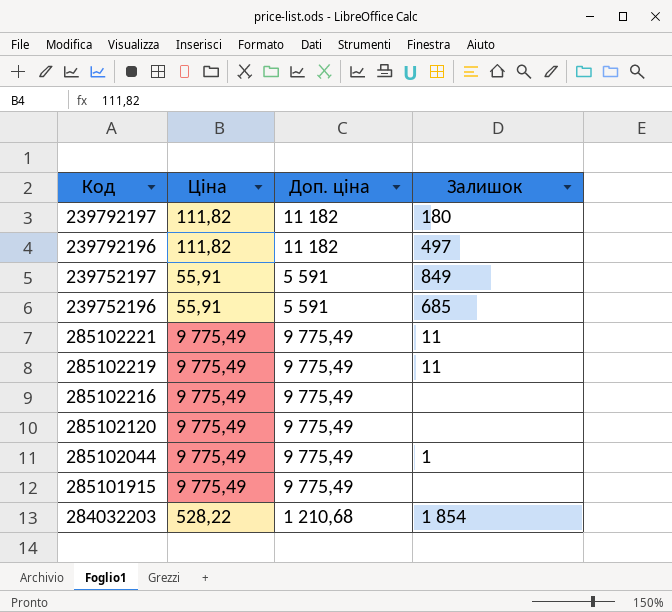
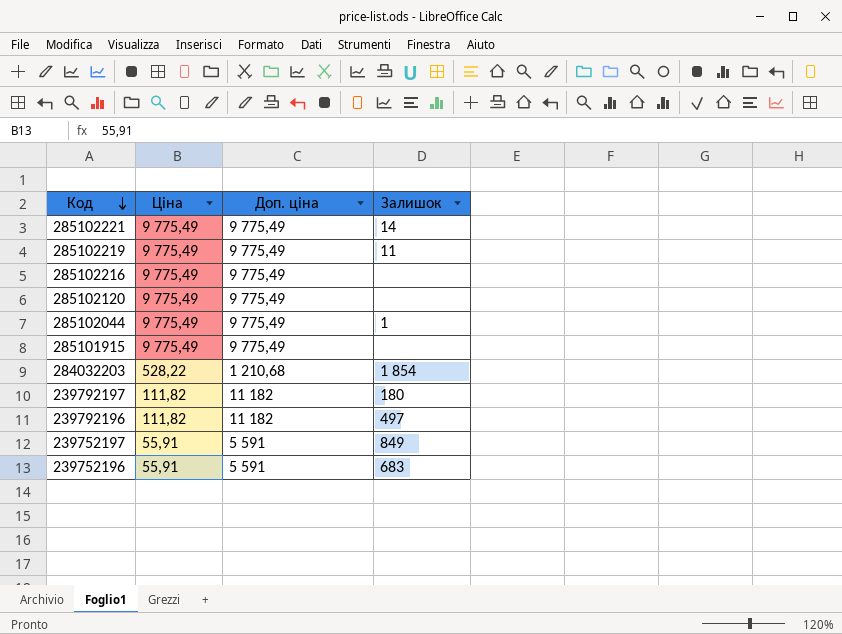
row order: none -> Код descending
285102221 | Залишок: 11 -> 14
239752196 | Залишок: 685 -> 683

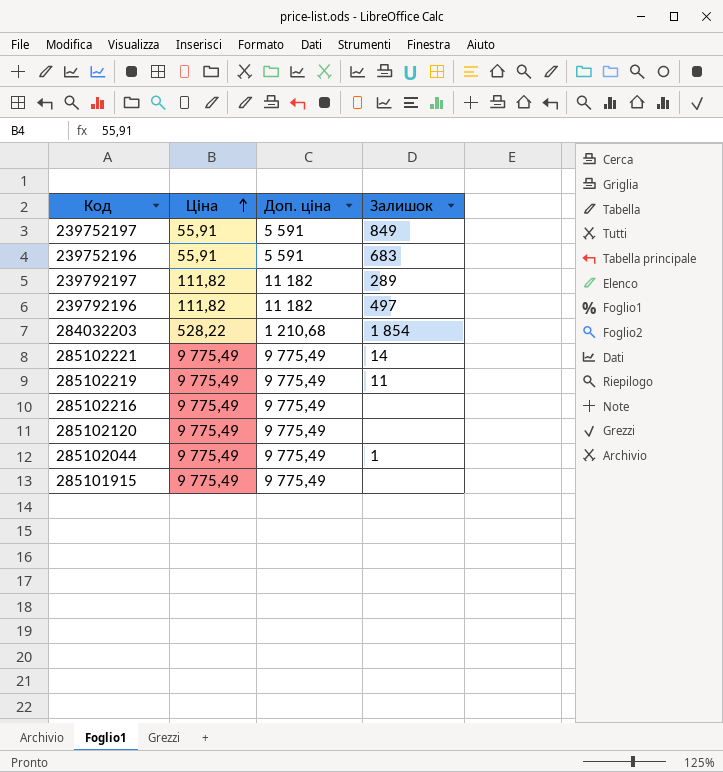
row order: Код descending -> Ціна ascending
239792197 | Залишок: 180 -> 289

